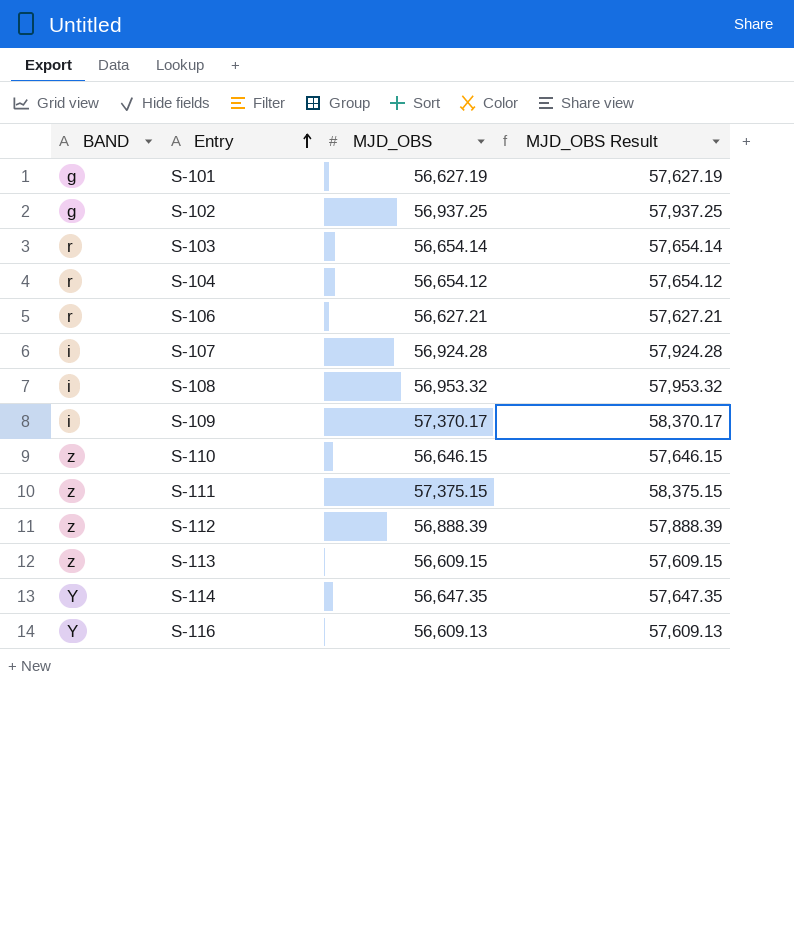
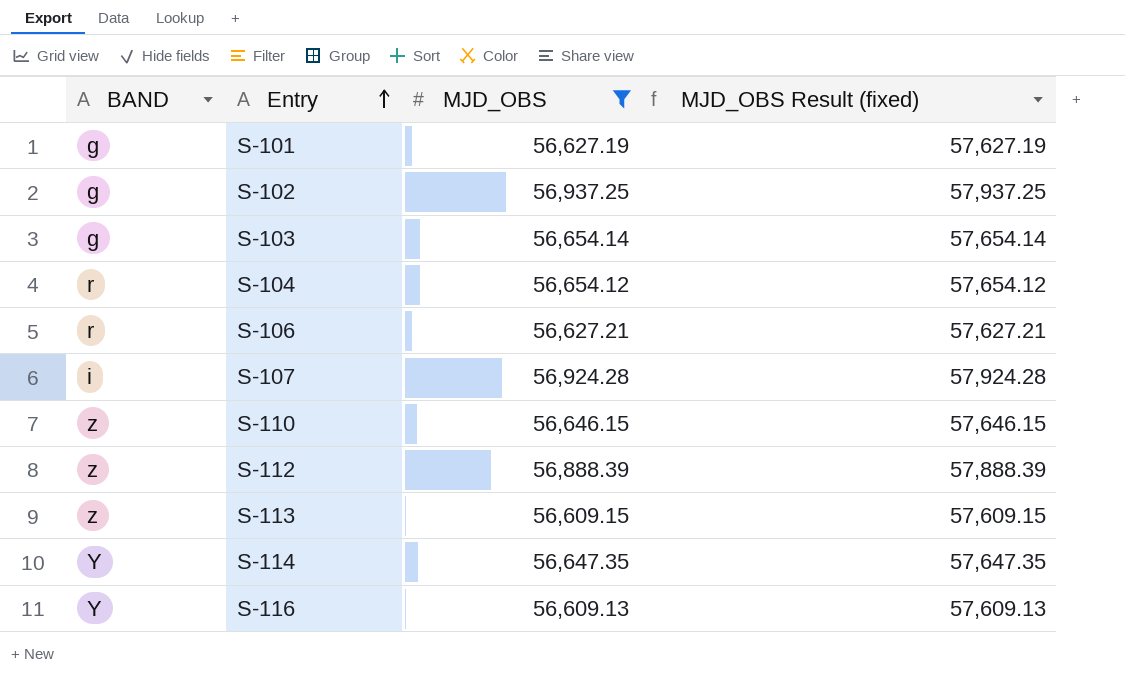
filter: none -> MJD_OBS <= 56,937.25
column name: MJD_OBS Result -> MJD_OBS Result (fixed)
S-103 | BAND: r -> g

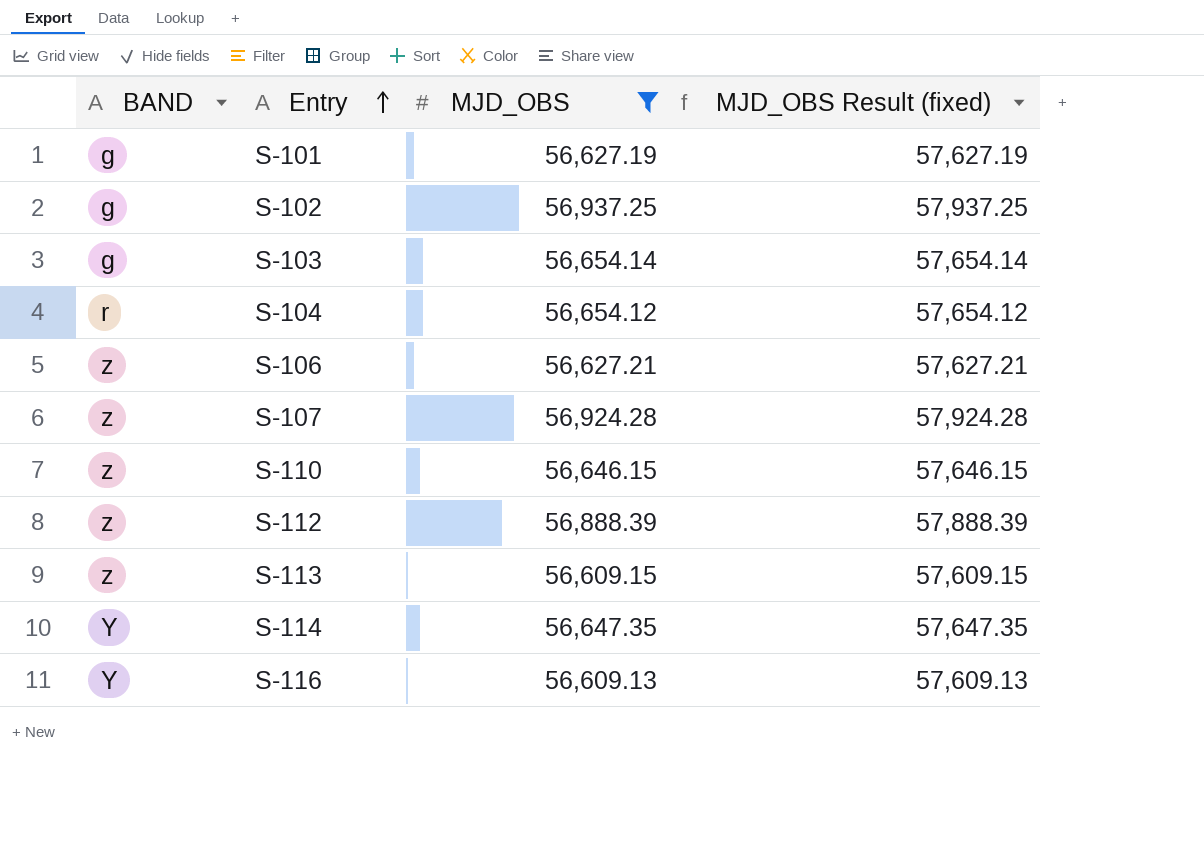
S-106 | BAND: r -> z
S-107 | BAND: i -> z

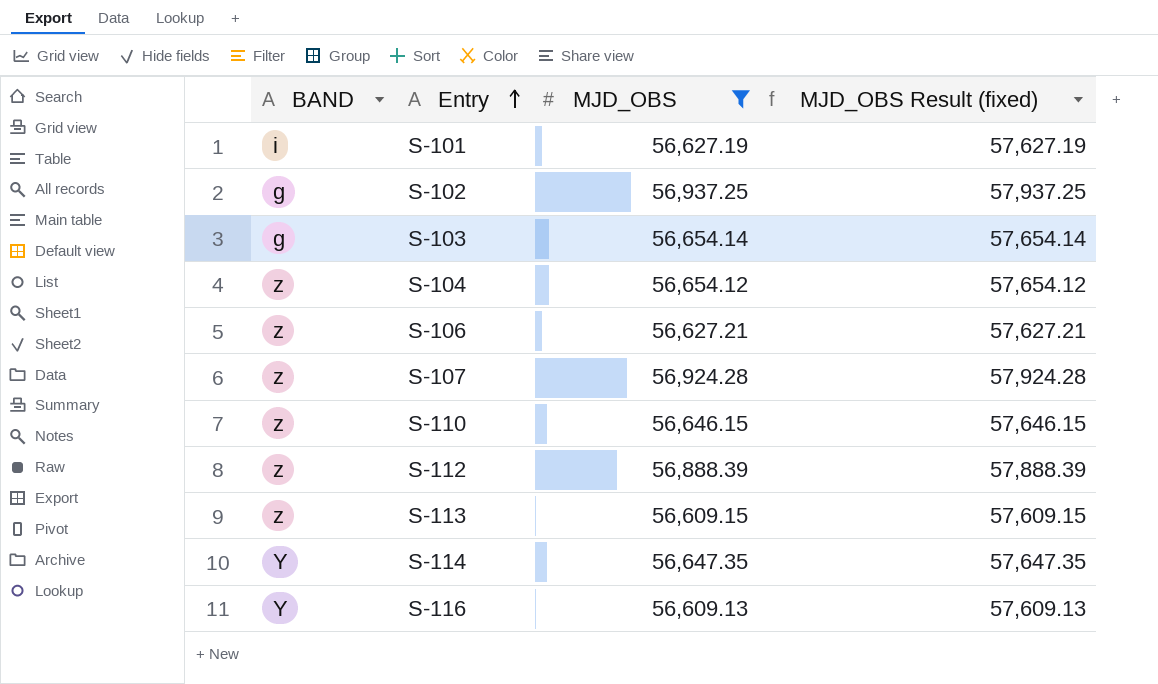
S-101 | BAND: g -> i
S-104 | BAND: r -> z

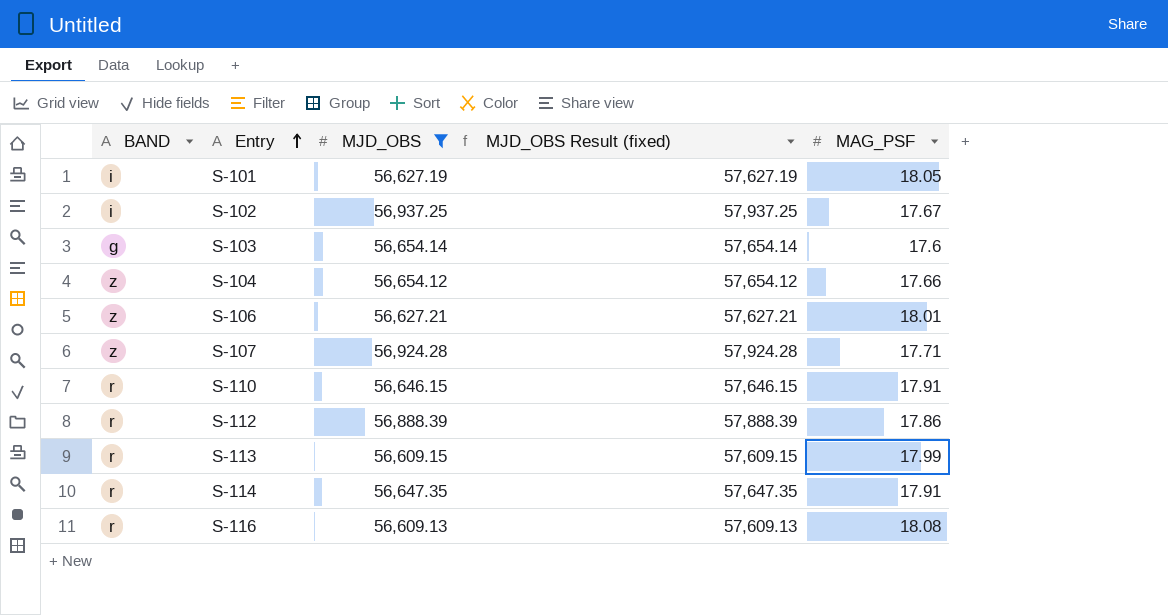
column MAG_PSF | position: none -> 5
S-102 | BAND: g -> i
S-110 | BAND: z -> r
S-112 | BAND: z -> r
S-113 | BAND: z -> r
S-114 | BAND: Y -> r
S-116 | BAND: Y -> r

